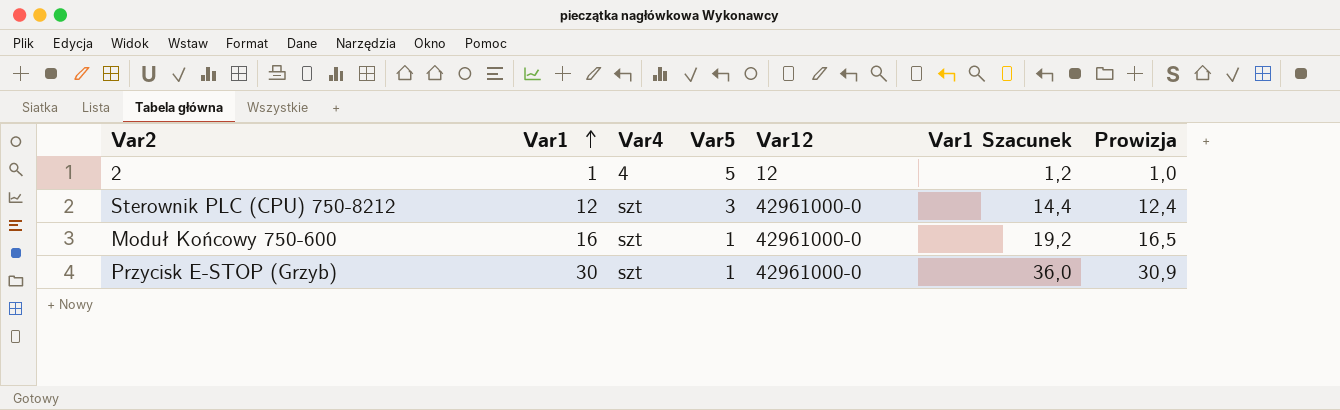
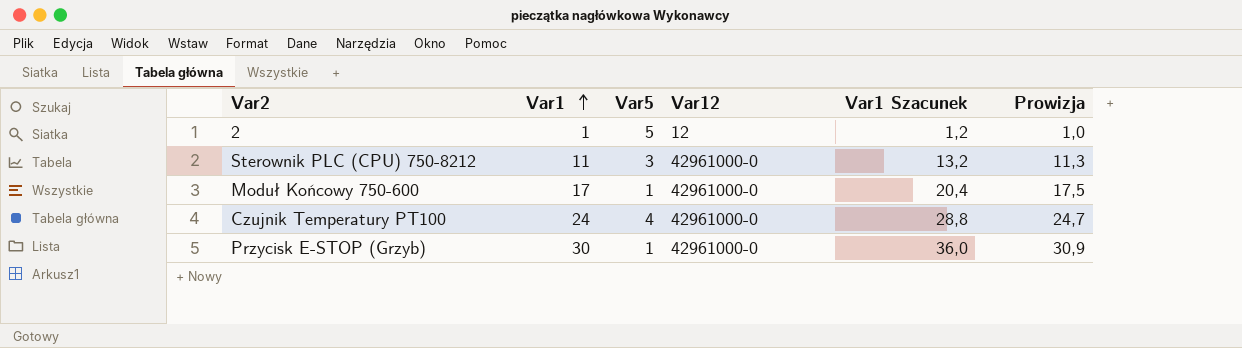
column Var4 | position: 3 -> none
Sterownik PLC (CPU) 750-8212 | Var1: 12 -> 11
Sterownik PLC (CPU) 750-8212 | Var1 Szacunek: 14,4 -> 13,2
Sterownik PLC (CPU) 750-8212 | Prowizja: 12,4 -> 11,3
Moduł Końcowy 750-600 | Var1: 16 -> 17
Moduł Końcowy 750-600 | Var1 Szacunek: 19,2 -> 20,4
Moduł Końcowy 750-600 | Prowizja: 16,5 -> 17,5
row Czujnik Temperatury PT100: none -> 24 | 4 | 42961000-0 | 28,8 | 24,7

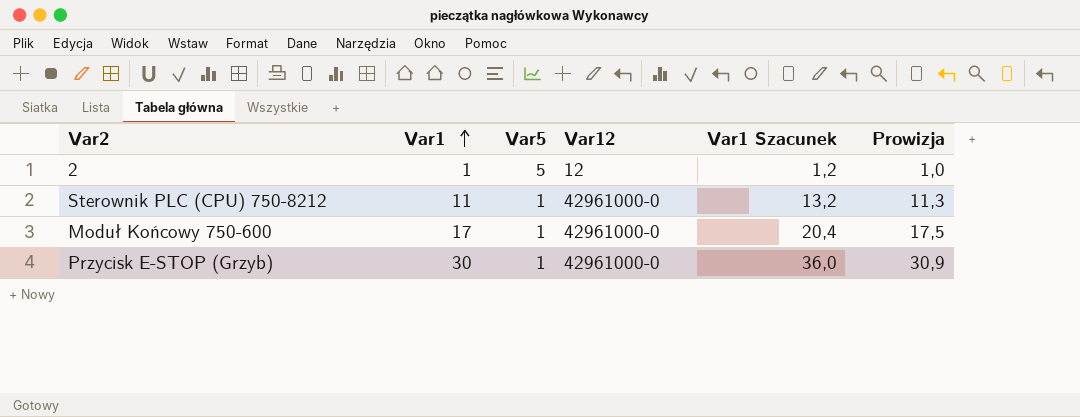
row Czujnik Temperatury PT100: 24 | 4 | 42961000-0 | 28,8 | 24,7 -> none
Sterownik PLC (CPU) 750-8212 | Var5: 3 -> 1

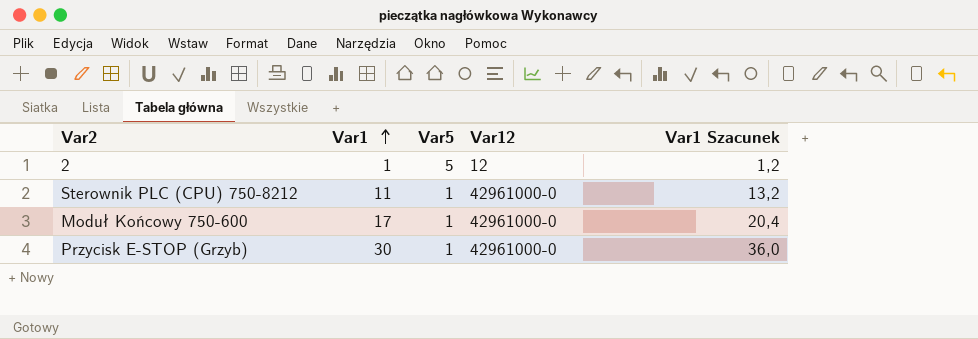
column Prowizja | formula: [Var1] * 1,03 -> none

